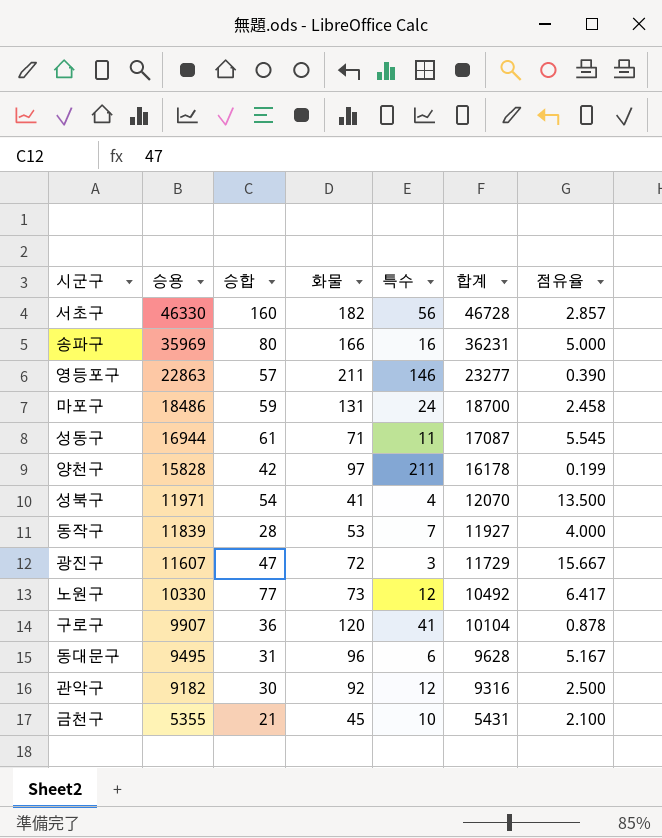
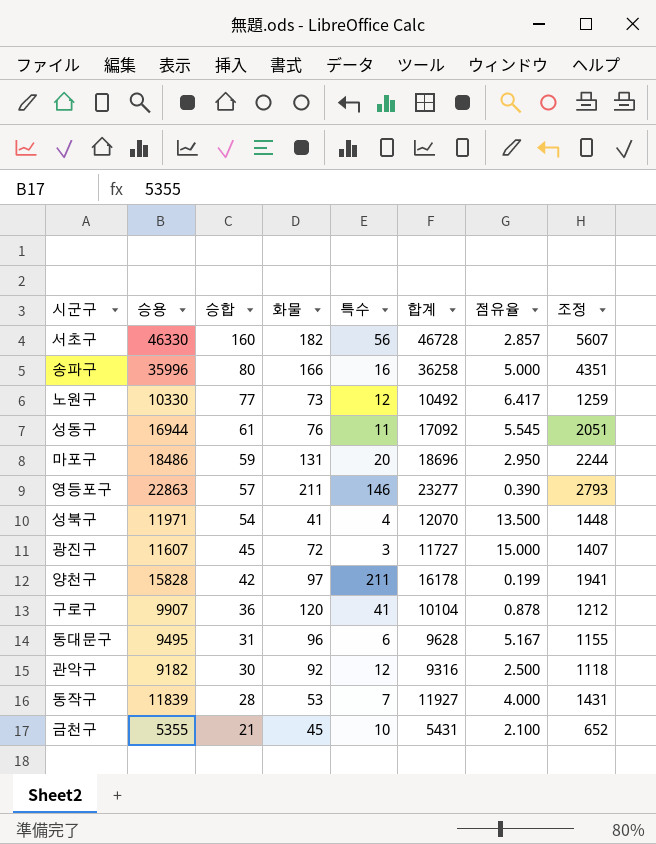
row order: 승용 descending -> 승합 descending
column 조정 | formula: none -> [합계] * 0.12
송파구 | 승용: 35969 -> 35996
송파구 | 합계: 36231 -> 36258
성동구 | 화물: 71 -> 76
성동구 | 합계: 17087 -> 17092
마포구 | 특수: 24 -> 20
마포구 | 합계: 18700 -> 18696
마포구 | 점유율: 2.458 -> 2.950
광진구 | 승합: 47 -> 45
광진구 | 합계: 11729 -> 11727
광진구 | 점유율: 15.667 -> 15.000

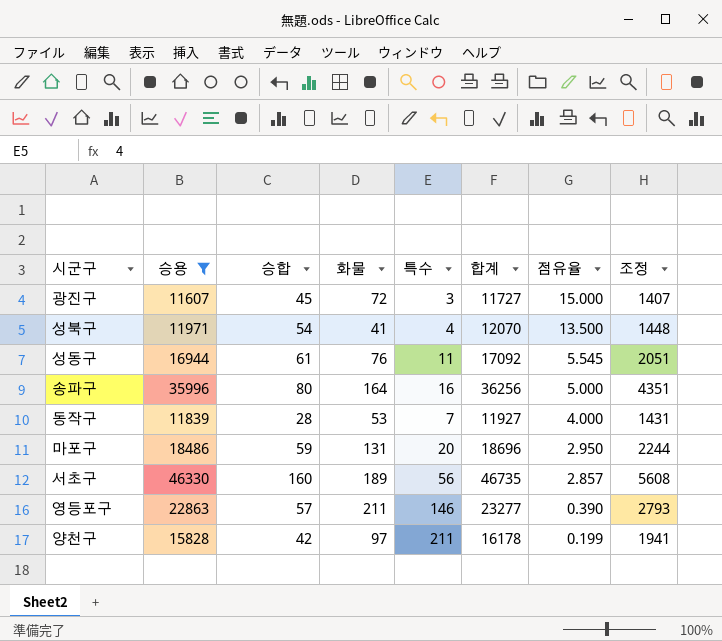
filter: none -> 승용 >= 11607
row order: 승합 descending -> 점유율 descending
송파구 | 화물: 166 -> 164
송파구 | 합계: 36258 -> 36256
서초구 | 화물: 182 -> 189
서초구 | 합계: 46728 -> 46735
서초구 | 조정: 5607 -> 5608

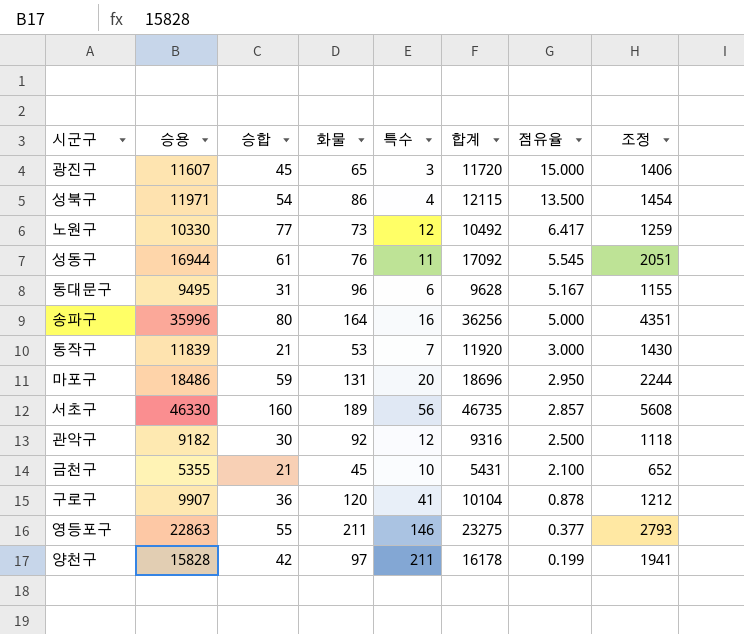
filter: 승용 >= 11607 -> none
광진구 | 화물: 72 -> 65
광진구 | 합계: 11727 -> 11720
광진구 | 조정: 1407 -> 1406
성북구 | 화물: 41 -> 86
성북구 | 합계: 12070 -> 12115
성북구 | 조정: 1448 -> 1454
동작구 | 승합: 28 -> 21
동작구 | 합계: 11927 -> 11920
동작구 | 점유율: 4.000 -> 3.000
동작구 | 조정: 1431 -> 1430
영등포구 | 승합: 57 -> 55
영등포구 | 합계: 23277 -> 23275
영등포구 | 점유율: 0.390 -> 0.377

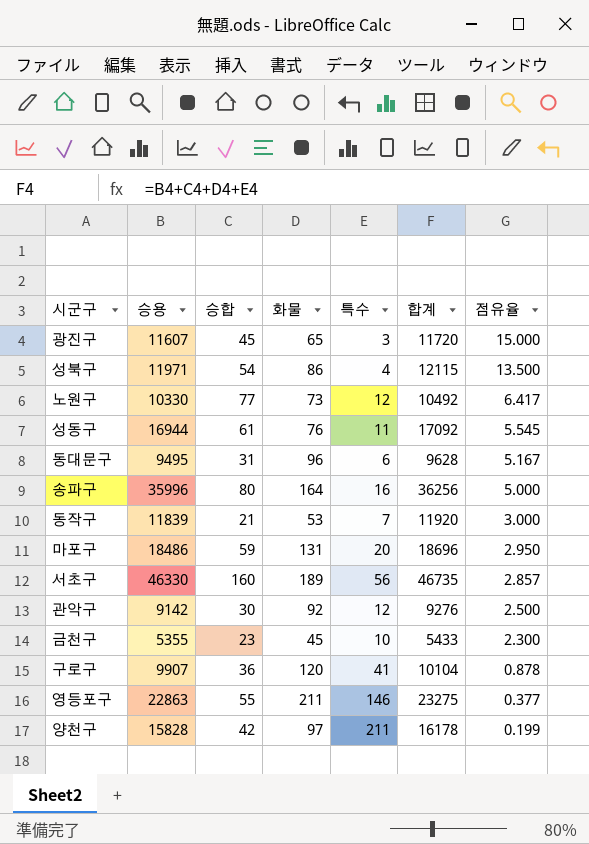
column 조정 | formula: [합계] * 0.12 -> none
관악구 | 승용: 9182 -> 9142
관악구 | 합계: 9316 -> 9276
금천구 | 승합: 21 -> 23
금천구 | 합계: 5431 -> 5433
금천구 | 점유율: 2.100 -> 2.300

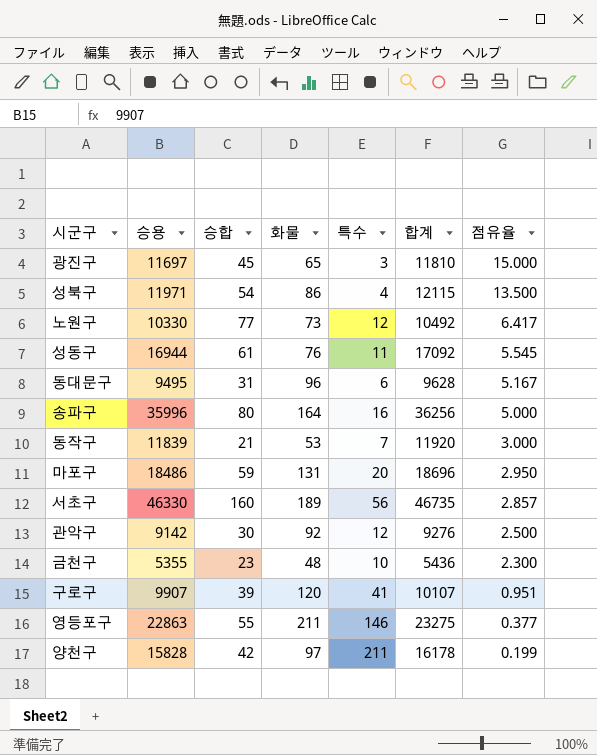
광진구 | 승용: 11607 -> 11697
광진구 | 합계: 11720 -> 11810
금천구 | 화물: 45 -> 48
금천구 | 합계: 5433 -> 5436
구로구 | 승합: 36 -> 39
구로구 | 합계: 10104 -> 10107
구로구 | 점유율: 0.878 -> 0.951

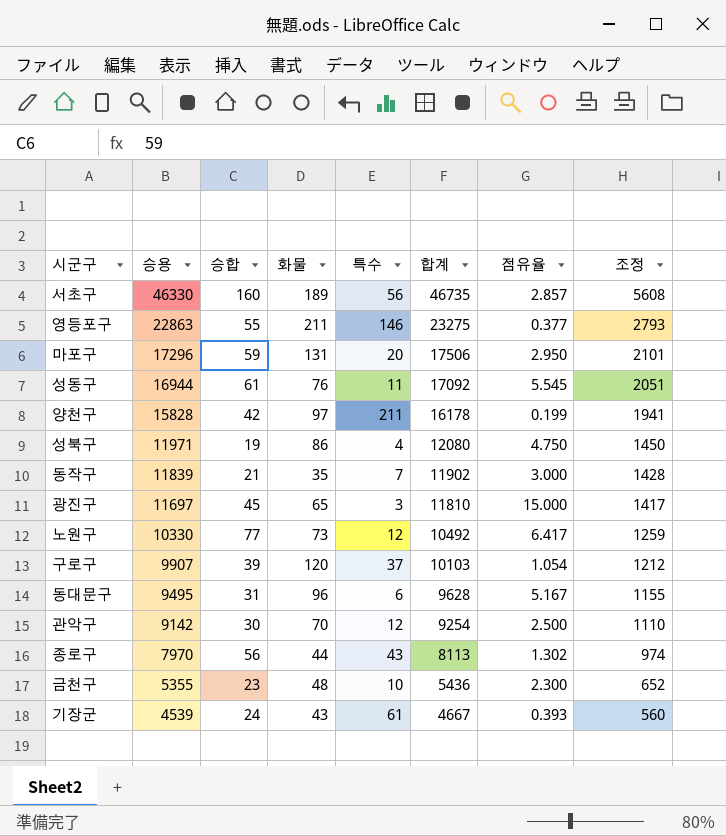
row order: 점유율 descending -> 승용 descending
column 조정 | formula: none -> [합계] * 0.12
row 송파구: 35996 | 80 | 164 | 16 | 36256 | 5.000 -> none
마포구 | 승용: 18486 -> 17296
마포구 | 합계: 18696 -> 17506
성북구 | 승합: 54 -> 19
성북구 | 합계: 12115 -> 12080
성북구 | 점유율: 13.500 -> 4.750
동작구 | 화물: 53 -> 35
동작구 | 합계: 11920 -> 11902
구로구 | 특수: 41 -> 37
구로구 | 합계: 10107 -> 10103
구로구 | 점유율: 0.951 -> 1.054
관악구 | 화물: 92 -> 70
관악구 | 합계: 9276 -> 9254
row 종로구: none -> 7970 | 56 | 44 | 43 | 8113 | 1.302 | 974
row 기장군: none -> 4539 | 24 | 43 | 61 | 4667 | 0.393 | 560

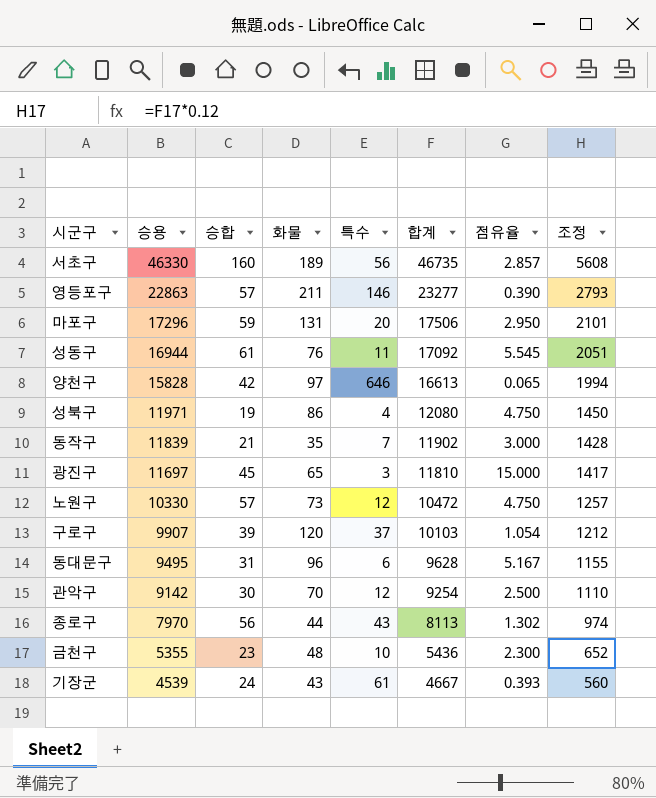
영등포구 | 승합: 55 -> 57
영등포구 | 합계: 23275 -> 23277
영등포구 | 점유율: 0.377 -> 0.390
양천구 | 특수: 211 -> 646
양천구 | 합계: 16178 -> 16613
양천구 | 점유율: 0.199 -> 0.065
양천구 | 조정: 1941 -> 1994
노원구 | 승합: 77 -> 57
노원구 | 합계: 10492 -> 10472
노원구 | 점유율: 6.417 -> 4.750
노원구 | 조정: 1259 -> 1257

